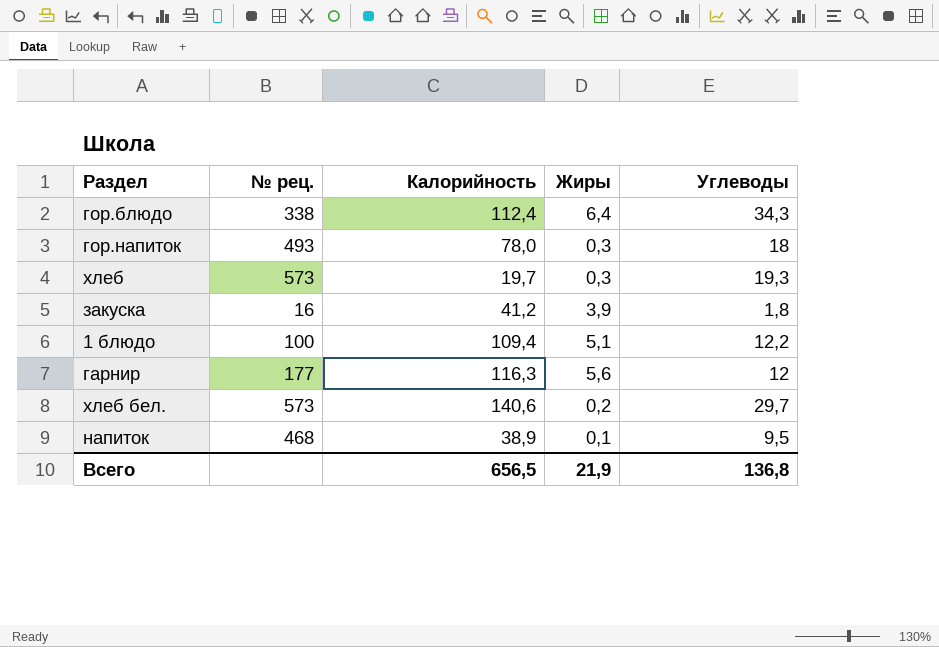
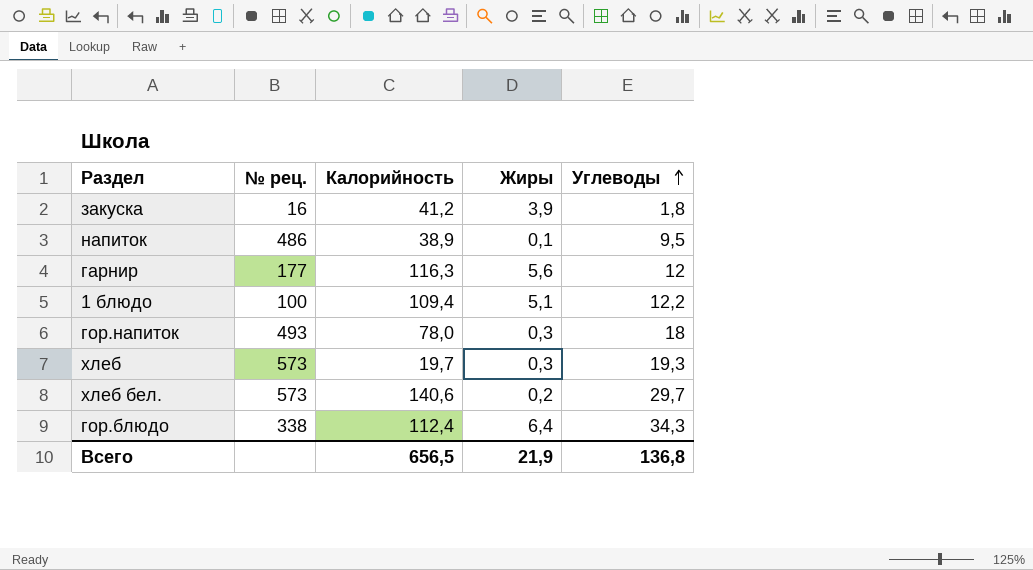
row order: none -> Углеводы ascending
напиток | № рец.: 468 -> 486

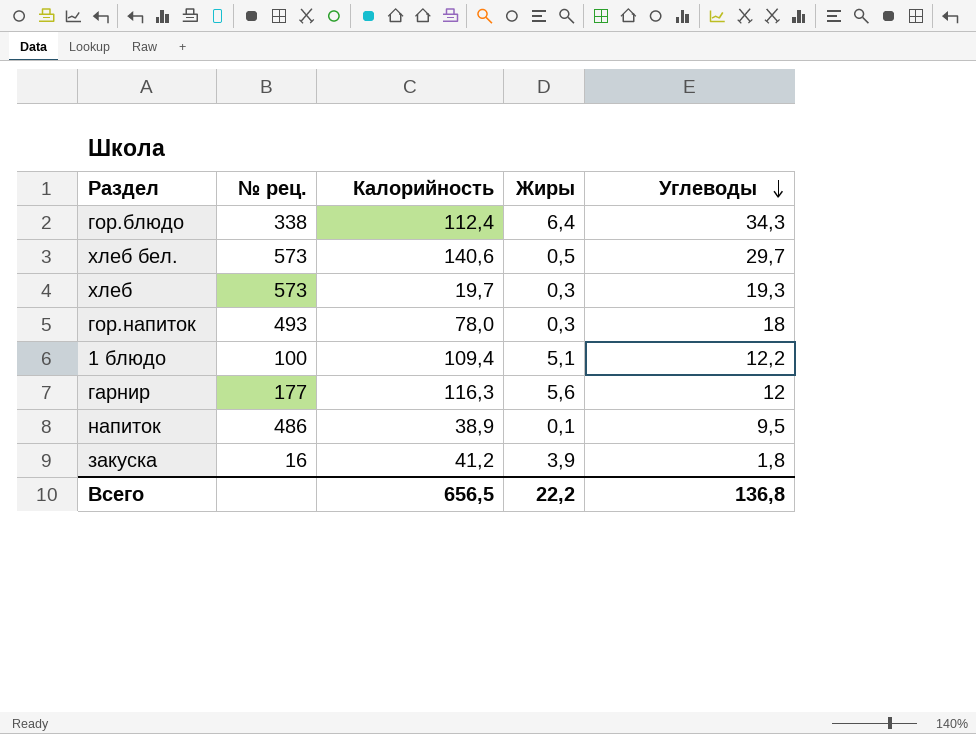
row order: Углеводы ascending -> Углеводы descending
хлеб бел. | Жиры: 0,2 -> 0,5
Всего | Жиры: 21,9 -> 22,2

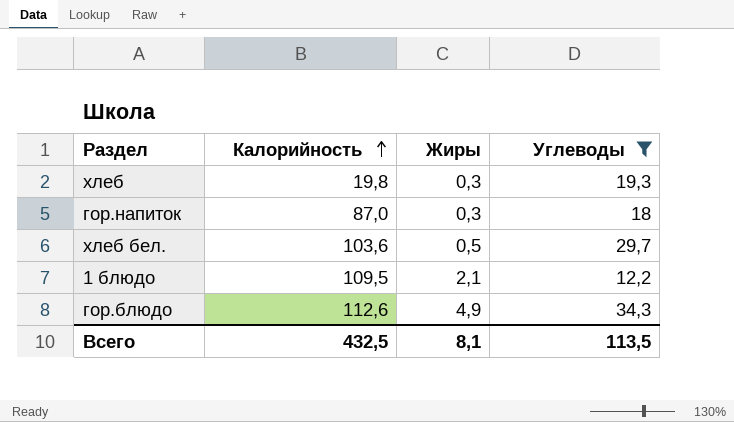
filter: none -> Углеводы >= 12,2
row order: Углеводы descending -> Калорийность ascending
column № рец. | position: 2 -> none
хлеб | Калорийность: 19,7 -> 19,8
гор.напиток | Калорийность: 78,0 -> 87,0
хлеб бел. | Калорийность: 140,6 -> 103,6
1 блюдо | Калорийность: 109,4 -> 109,5
1 блюдо | Жиры: 5,1 -> 2,1
гор.блюдо | Калорийность: 112,4 -> 112,6
гор.блюдо | Жиры: 6,4 -> 4,9
Всего | Калорийность: 656,5 -> 432,5
Всего | Жиры: 22,2 -> 8,1
Всего | Углеводы: 136,8 -> 113,5

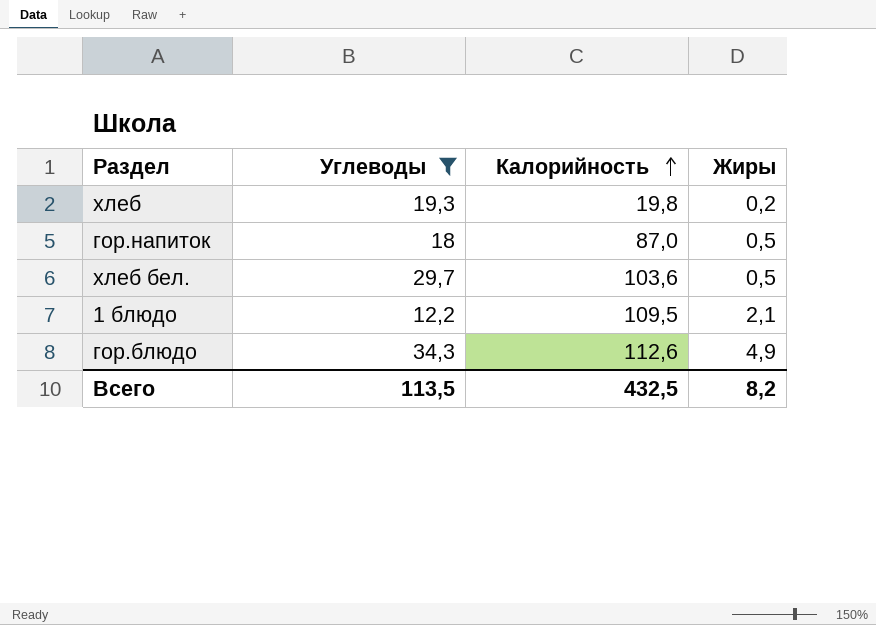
column Углеводы | position: 4 -> 2
хлеб | Жиры: 0,3 -> 0,2
гор.напиток | Жиры: 0,3 -> 0,5
Всего | Жиры: 8,1 -> 8,2

